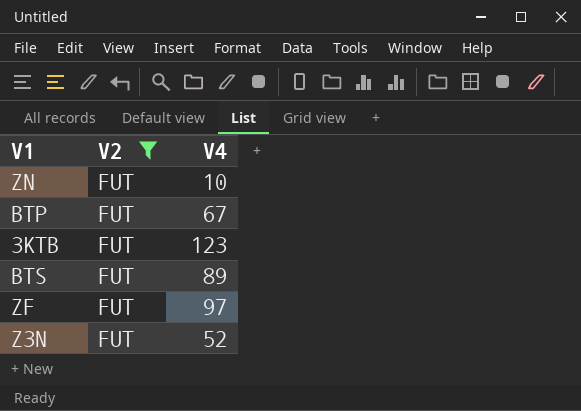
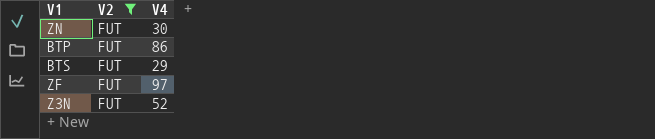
row 3KTB: FUT | 123 -> none
ZN | V4: 10 -> 30
BTP | V4: 67 -> 86
BTS | V4: 89 -> 29

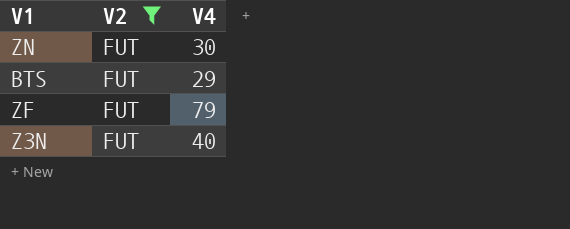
row BTP: FUT | 86 -> none
ZF | V4: 97 -> 79
Z3N | V4: 52 -> 40

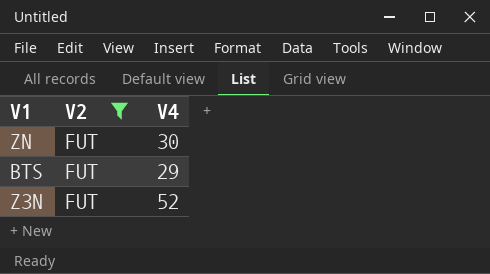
row ZF: FUT | 79 -> none
Z3N | V4: 40 -> 52

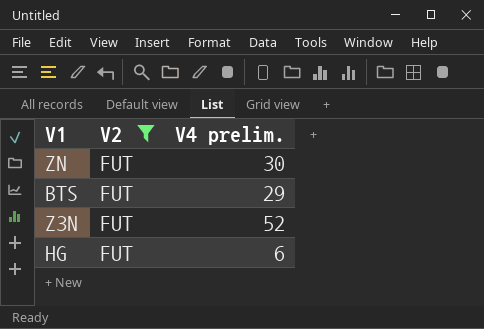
column name: V4 -> V4 prelim.
row HG: none -> FUT | 6

